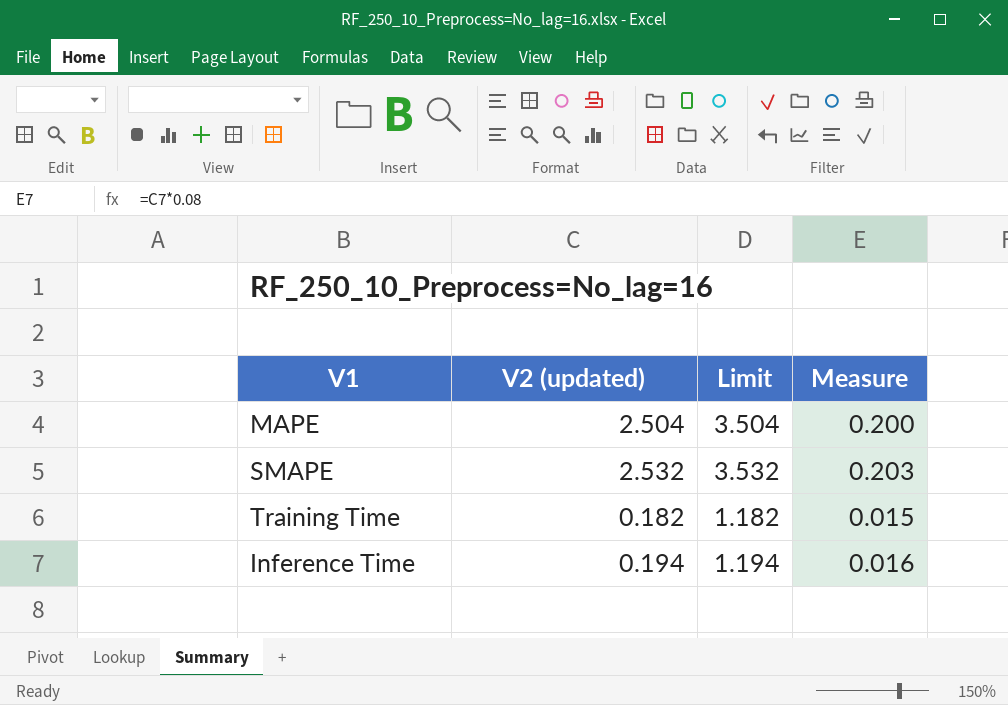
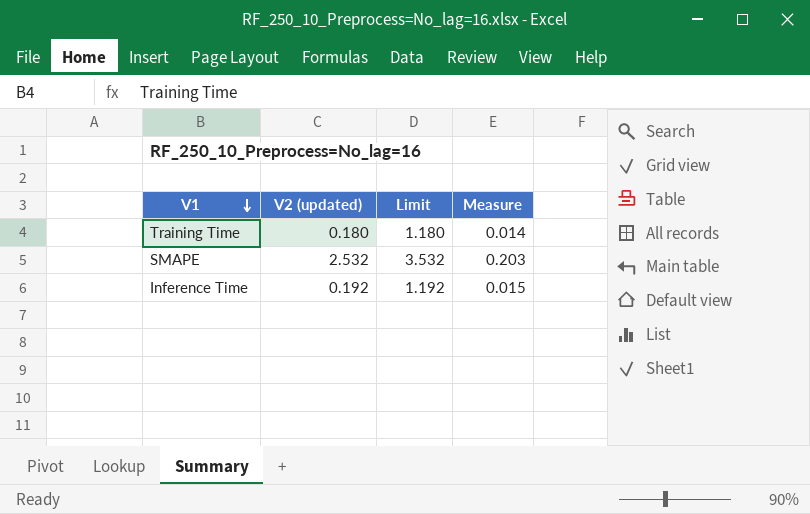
row order: none -> V1 descending
row MAPE: 2.504 | 3.504 | 0.200 -> none
Training Time | V2 (updated): 0.182 -> 0.180
Training Time | Limit: 1.182 -> 1.180
Training Time | Measure: 0.015 -> 0.014
Inference Time | V2 (updated): 0.194 -> 0.192
Inference Time | Limit: 1.194 -> 1.192
Inference Time | Measure: 0.016 -> 0.015

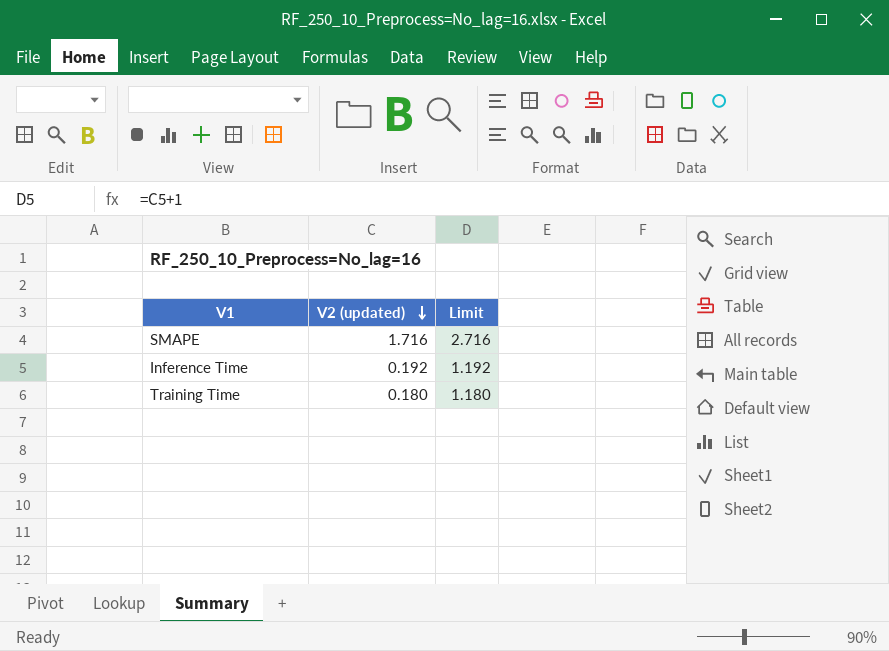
row order: V1 descending -> V2 (updated) descending
column Measure | formula: [V2 (updated)] * 0.08 -> none
SMAPE | V2 (updated): 2.532 -> 1.716
SMAPE | Limit: 3.532 -> 2.716

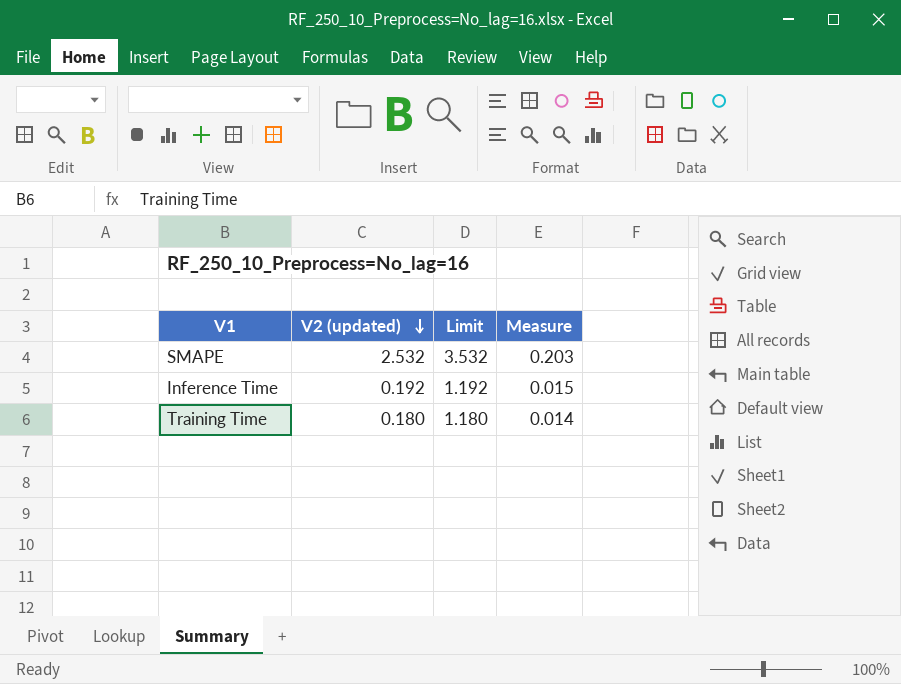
column Measure | formula: none -> [V2 (updated)] * 0.08
SMAPE | V2 (updated): 1.716 -> 2.532
SMAPE | Limit: 2.716 -> 3.532

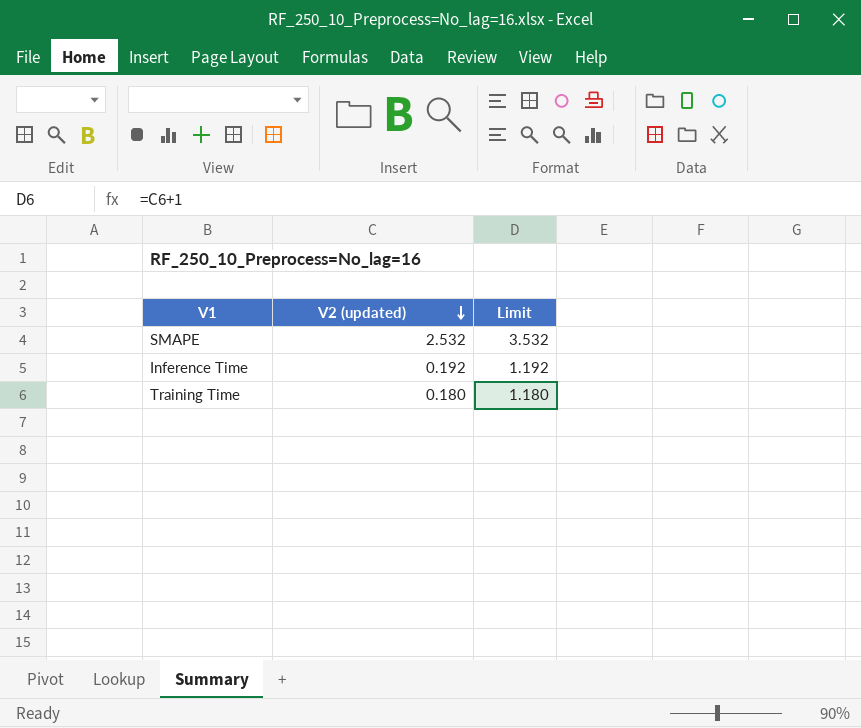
column Measure | formula: [V2 (updated)] * 0.08 -> none

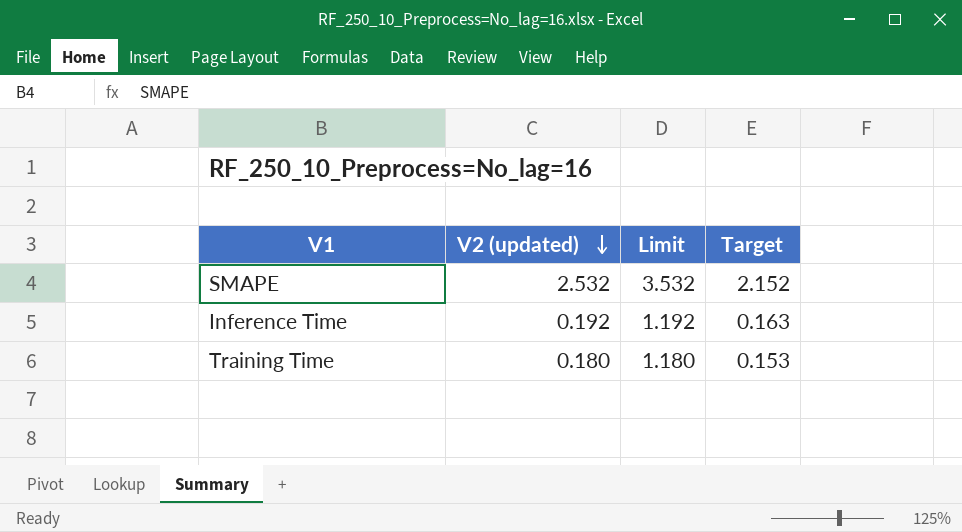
column Target | formula: none -> [V2 (updated)] * 0.85

